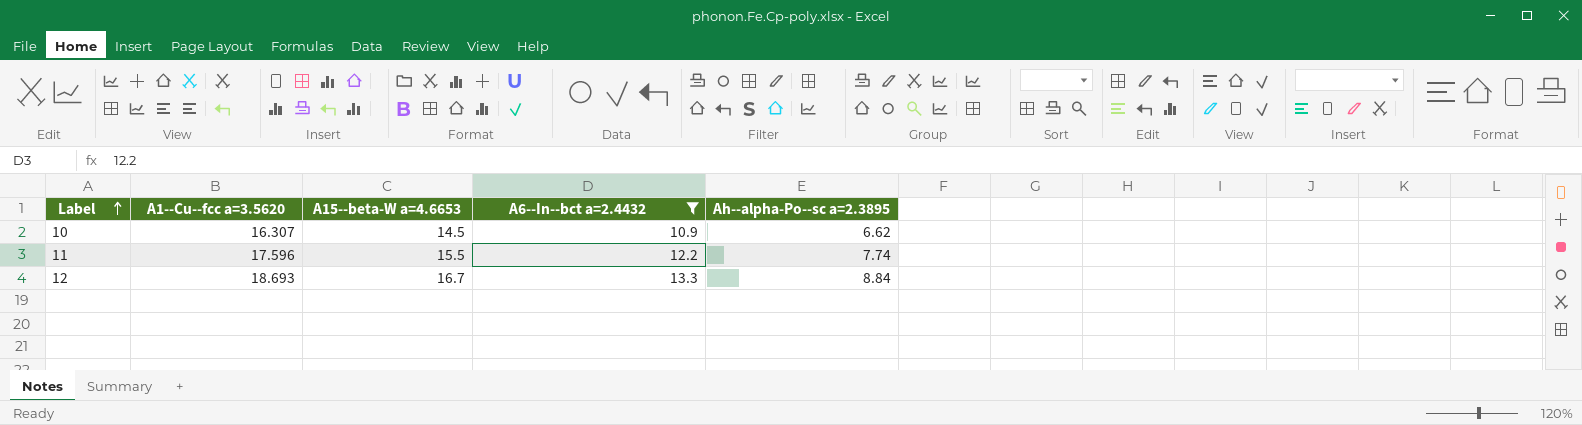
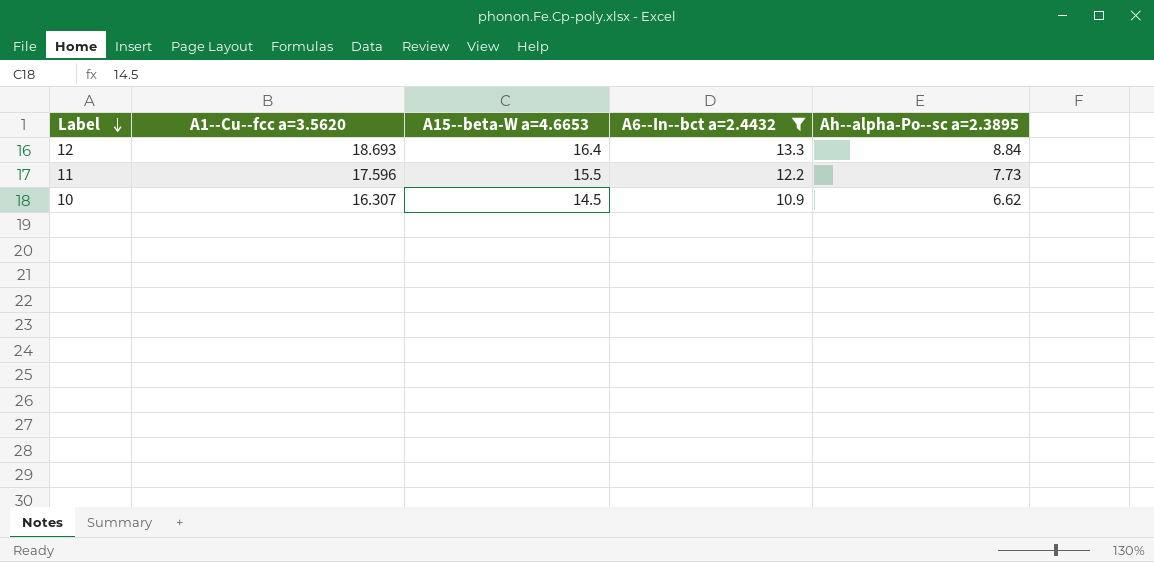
row order: Label ascending -> Label descending
12 | A15--beta-W a=4.6653: 16.7 -> 16.4
11 | Ah--alpha-Po--sc a=2.3895: 7.74 -> 7.73

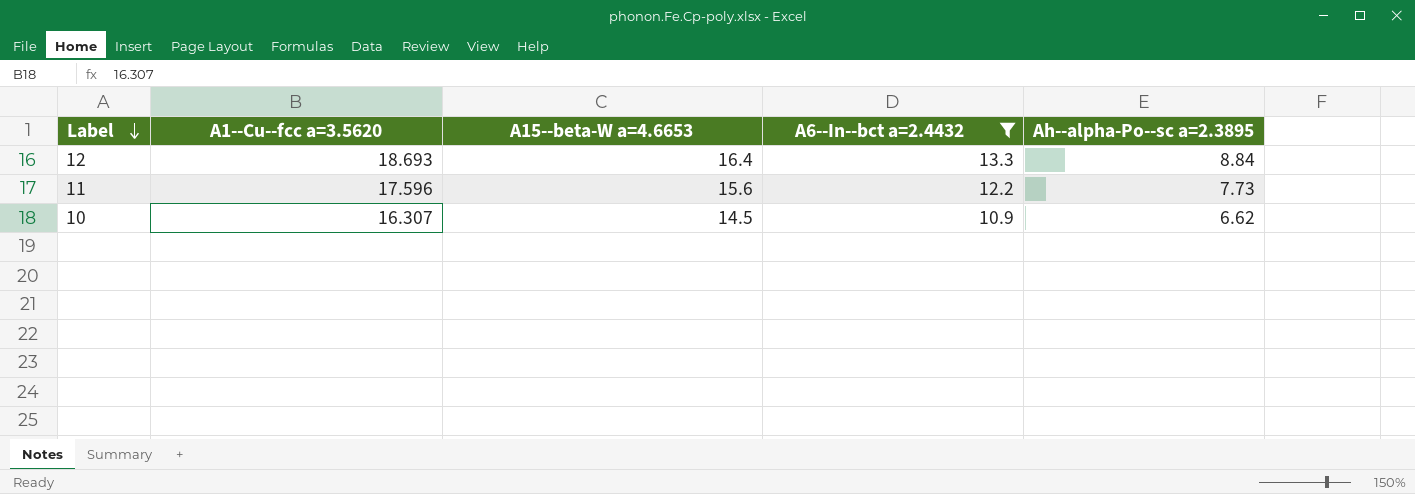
11 | A15--beta-W a=4.6653: 15.5 -> 15.6

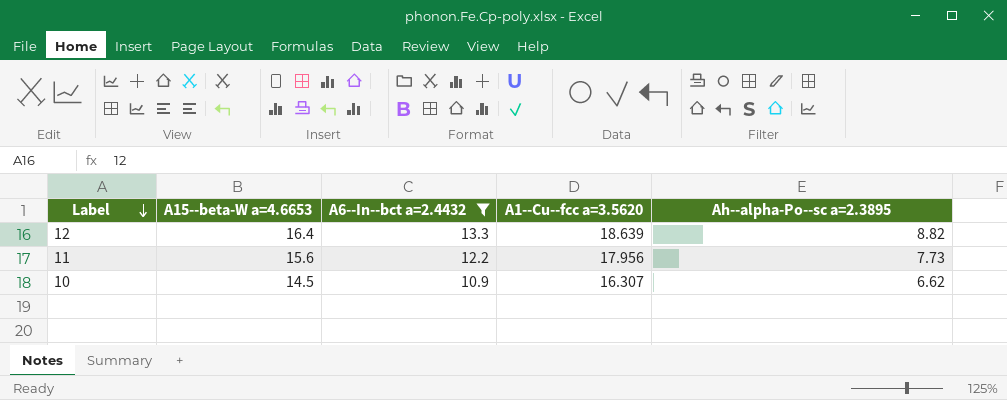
column A1--Cu--fcc a=3.5620 | position: 2 -> 4
12 | A1--Cu--fcc a=3.5620: 18.693 -> 18.639
12 | Ah--alpha-Po--sc a=2.3895: 8.84 -> 8.82
11 | A1--Cu--fcc a=3.5620: 17.596 -> 17.956

